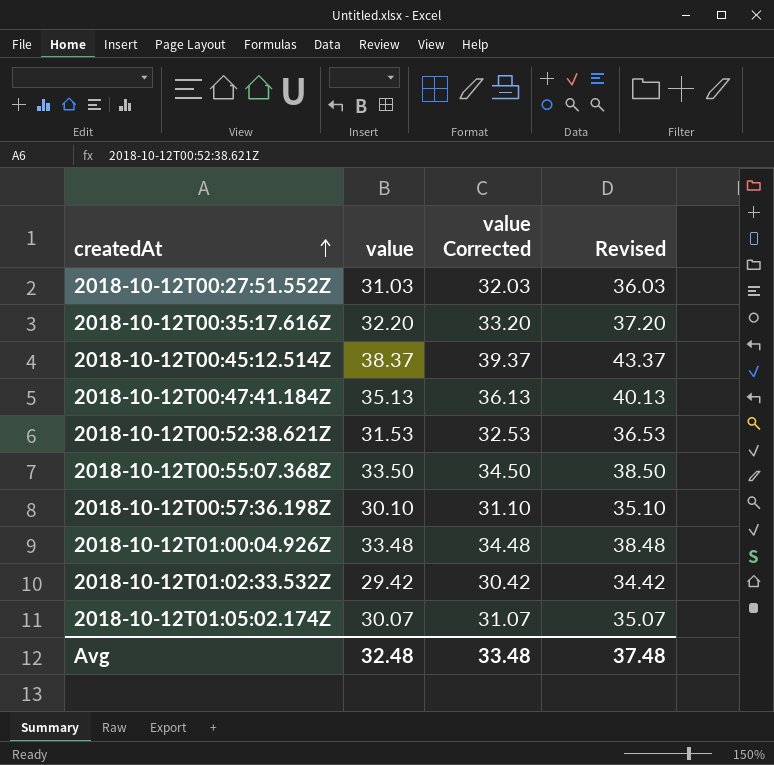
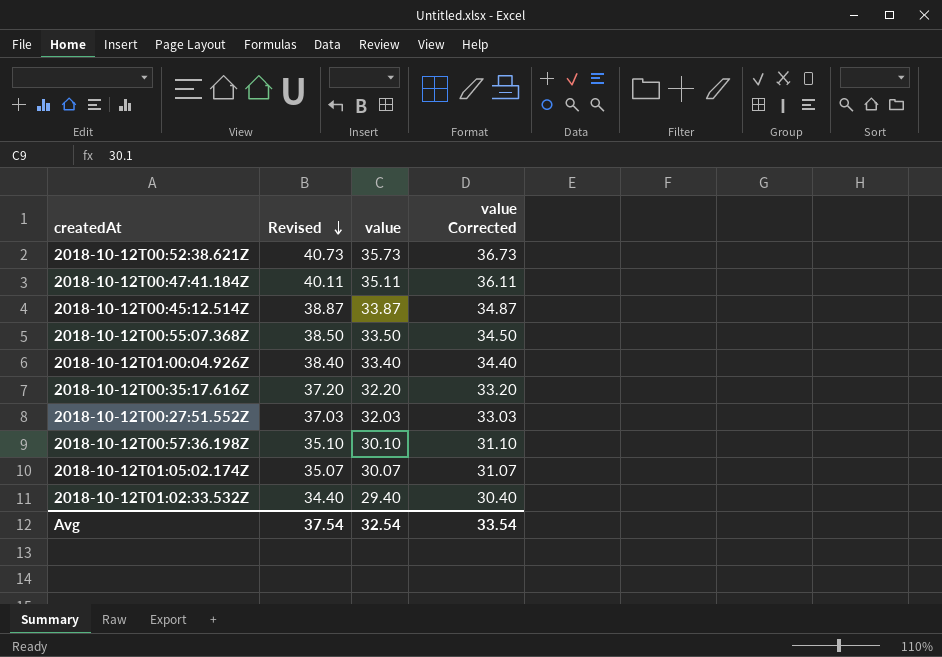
row order: createdAt ascending -> Revised descending
column Revised | position: 4 -> 2
2018-10-12T00:52:38.621Z | Revised: 36.53 -> 40.73
2018-10-12T00:52:38.621Z | value: 31.53 -> 35.73
2018-10-12T00:52:38.621Z | value Corrected: 32.53 -> 36.73
2018-10-12T00:47:41.184Z | Revised: 40.13 -> 40.11
2018-10-12T00:47:41.184Z | value: 35.13 -> 35.11
2018-10-12T00:47:41.184Z | value Corrected: 36.13 -> 36.11
2018-10-12T00:45:12.514Z | Revised: 43.37 -> 38.87
2018-10-12T00:45:12.514Z | value: 38.37 -> 33.87
2018-10-12T00:45:12.514Z | value Corrected: 39.37 -> 34.87
2018-10-12T01:00:04.926Z | Revised: 38.48 -> 38.40
2018-10-12T01:00:04.926Z | value: 33.48 -> 33.40
2018-10-12T01:00:04.926Z | value Corrected: 34.48 -> 34.40
2018-10-12T00:27:51.552Z | Revised: 36.03 -> 37.03
2018-10-12T00:27:51.552Z | value: 31.03 -> 32.03
2018-10-12T00:27:51.552Z | value Corrected: 32.03 -> 33.03
2018-10-12T01:02:33.532Z | Revised: 34.42 -> 34.40
2018-10-12T01:02:33.532Z | value: 29.42 -> 29.40
2018-10-12T01:02:33.532Z | value Corrected: 30.42 -> 30.40
Avg | Revised: 37.48 -> 37.54
Avg | value: 32.48 -> 32.54
Avg | value Corrected: 33.48 -> 33.54

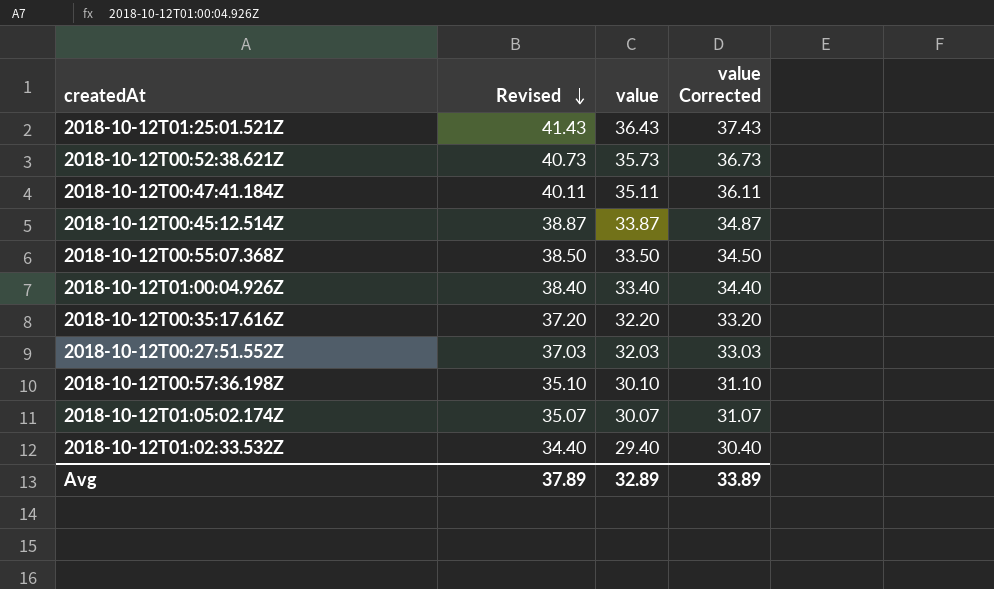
row 2018-10-12T01:25:01.521Z: none -> 41.43 | 36.43 | 37.43
Avg | Revised: 37.54 -> 37.89
Avg | value: 32.54 -> 32.89
Avg | value Corrected: 33.54 -> 33.89

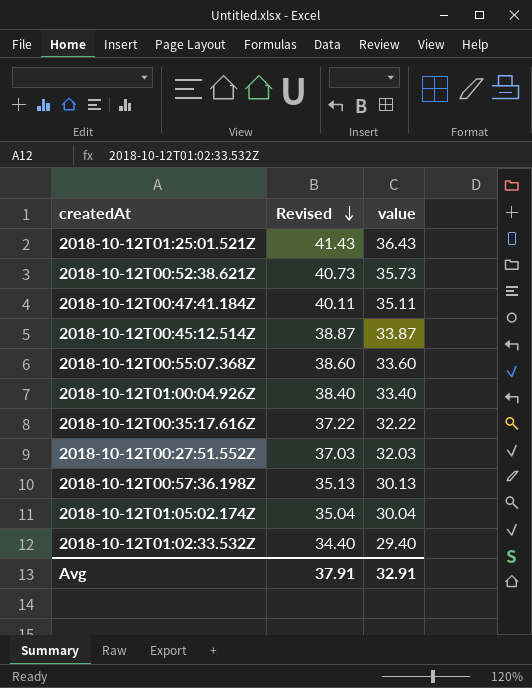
column value Corrected | formula: [value] + 1 -> none
2018-10-12T00:55:07.368Z | Revised: 38.50 -> 38.60
2018-10-12T00:55:07.368Z | value: 33.50 -> 33.60
2018-10-12T00:35:17.616Z | Revised: 37.20 -> 37.22
2018-10-12T00:35:17.616Z | value: 32.20 -> 32.22
2018-10-12T00:57:36.198Z | Revised: 35.10 -> 35.13
2018-10-12T00:57:36.198Z | value: 30.10 -> 30.13
2018-10-12T01:05:02.174Z | Revised: 35.07 -> 35.04
2018-10-12T01:05:02.174Z | value: 30.07 -> 30.04
Avg | Revised: 37.89 -> 37.91
Avg | value: 32.89 -> 32.91

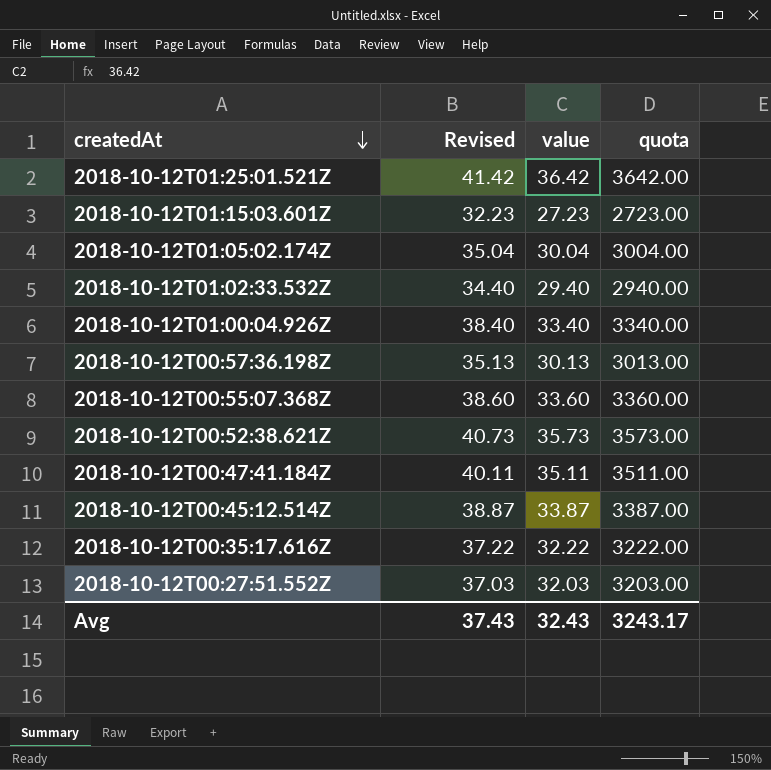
row order: Revised descending -> createdAt descending
column quota | formula: none -> [value] * 100
2018-10-12T01:25:01.521Z | Revised: 41.43 -> 41.42
2018-10-12T01:25:01.521Z | value: 36.43 -> 36.42
row 2018-10-12T01:15:03.601Z: none -> 32.23 | 27.23 | 2723.00
Avg | Revised: 37.91 -> 37.43
Avg | value: 32.91 -> 32.43

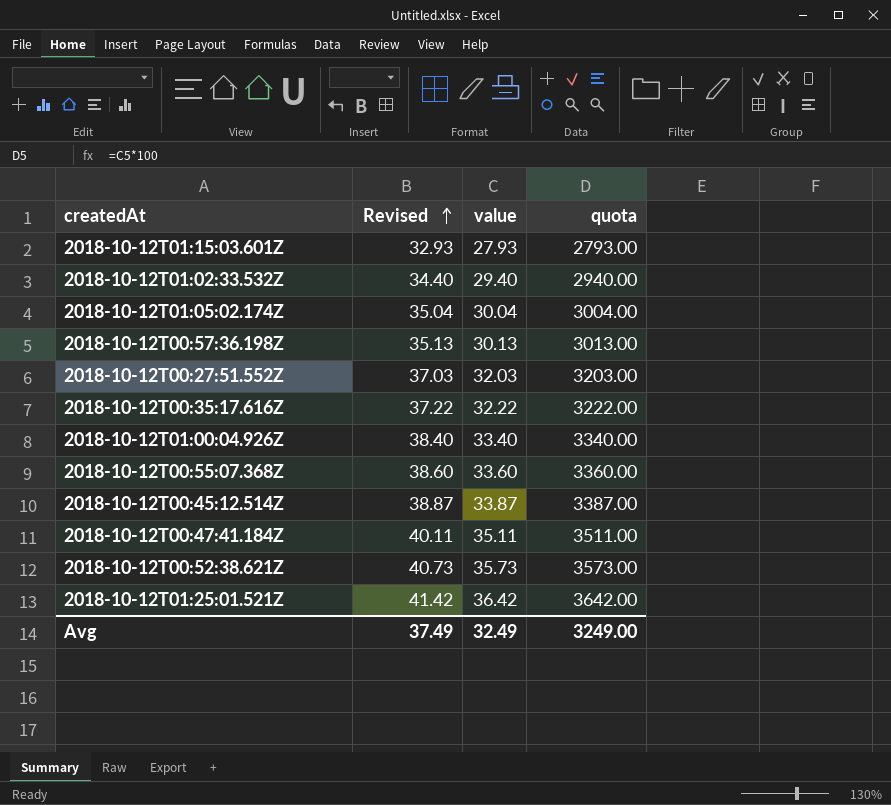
row order: createdAt descending -> Revised ascending
2018-10-12T01:15:03.601Z | Revised: 32.23 -> 32.93
2018-10-12T01:15:03.601Z | value: 27.23 -> 27.93
2018-10-12T01:15:03.601Z | quota: 2723.00 -> 2793.00
Avg | Revised: 37.43 -> 37.49
Avg | value: 32.43 -> 32.49
Avg | quota: 3243.17 -> 3249.00

